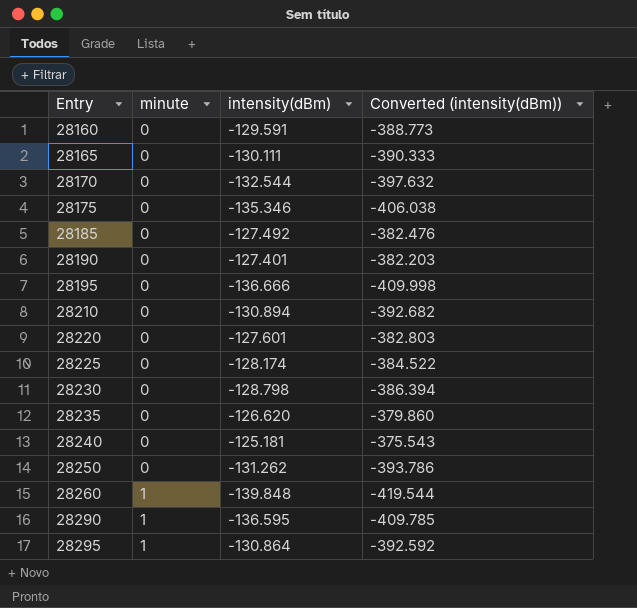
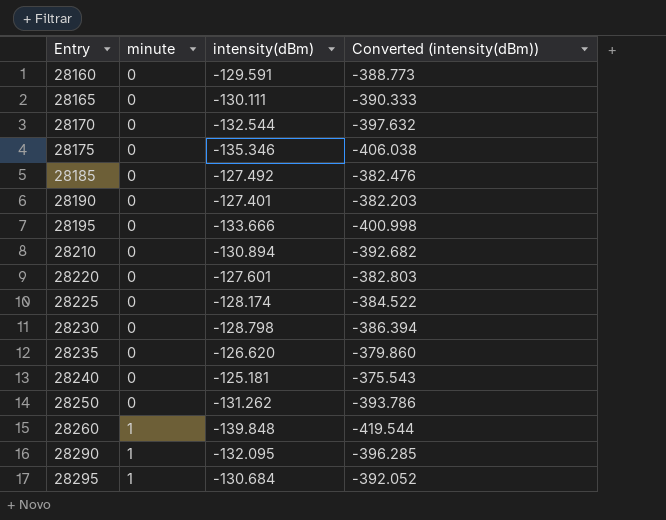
28195 | intensity(dBm): -136.666 -> -133.666
28195 | Converted (intensity(dBm)): -409.998 -> -400.998
28290 | intensity(dBm): -136.595 -> -132.095
28290 | Converted (intensity(dBm)): -409.785 -> -396.285
28295 | intensity(dBm): -130.864 -> -130.684
28295 | Converted (intensity(dBm)): -392.592 -> -392.052

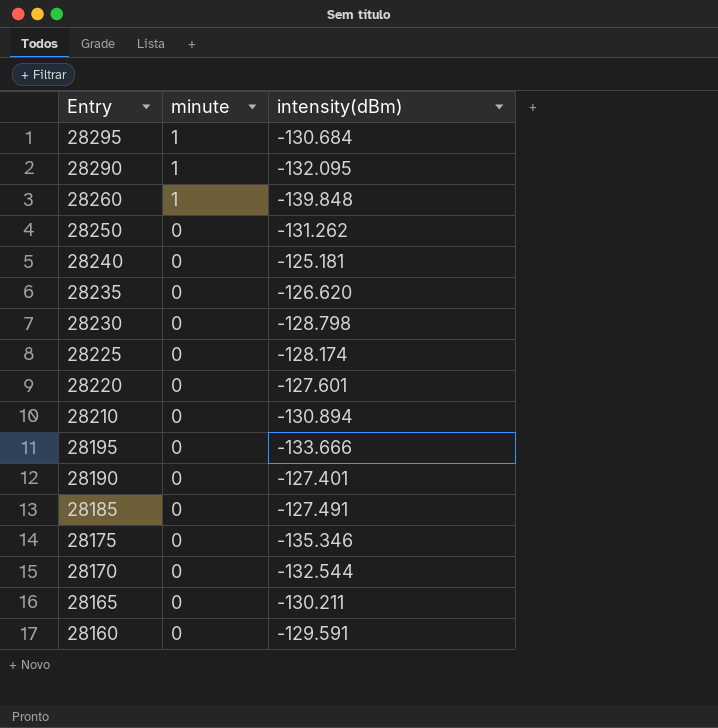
row order: Entry ascending -> Entry descending
column Converted (intensity(dBm)) | formula: [intensity(dBm)] * 3 -> none
28185 | intensity(dBm): -127.492 -> -127.491
28165 | intensity(dBm): -130.111 -> -130.211

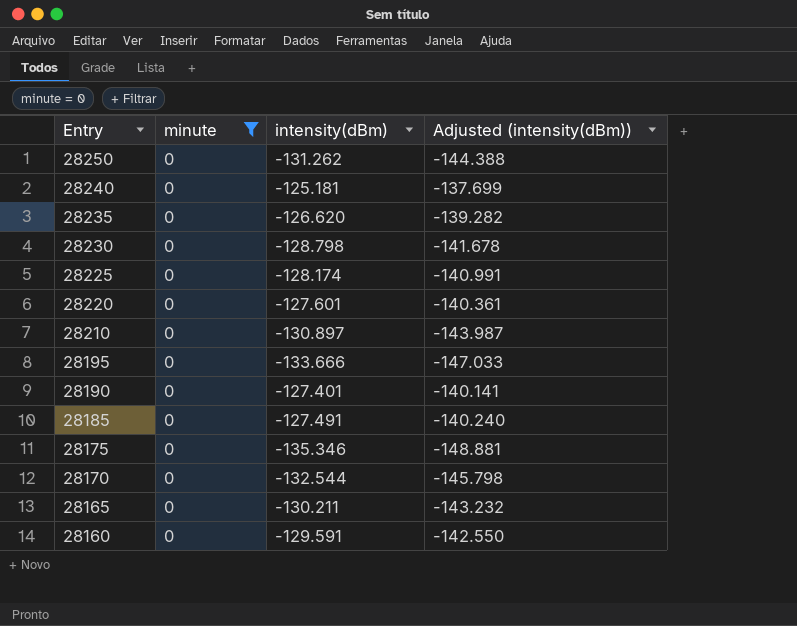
filter: none -> minute = 0
column Adjusted (intensity(dBm)) | formula: none -> [intensity(dBm)] * 1.1
28210 | intensity(dBm): -130.894 -> -130.897

